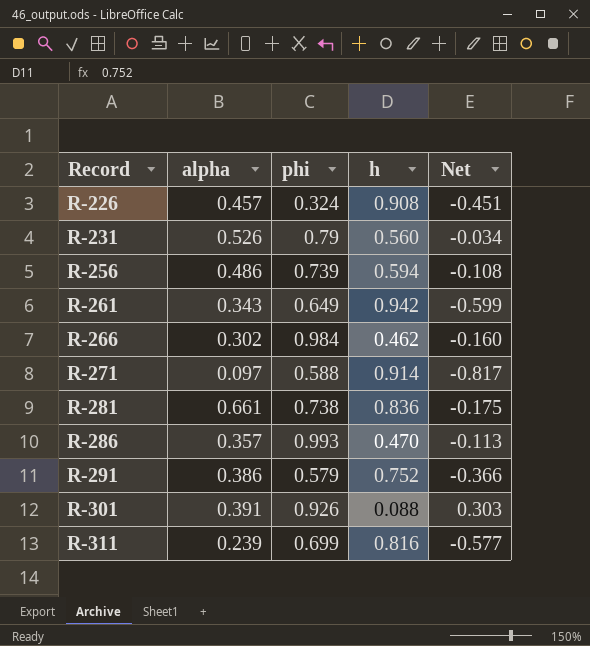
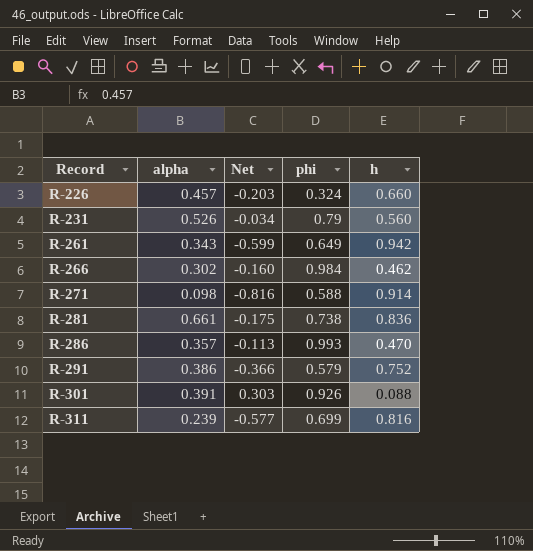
column Net | position: 5 -> 3
row R-256: 0.486 | 0.739 | 0.594 | -0.108 -> none
R-226 | Net: -0.451 -> -0.203
R-226 | h: 0.908 -> 0.660
R-271 | alpha: 0.097 -> 0.098
R-271 | Net: -0.817 -> -0.816

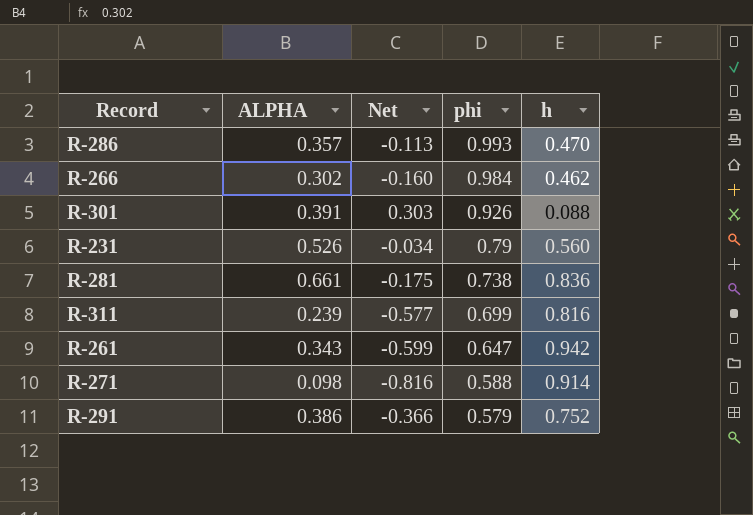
row order: Record ascending -> phi descending
column name: alpha -> ALPHA
row R-226: 0.457 | -0.203 | 0.324 | 0.660 -> none
R-261 | phi: 0.649 -> 0.647

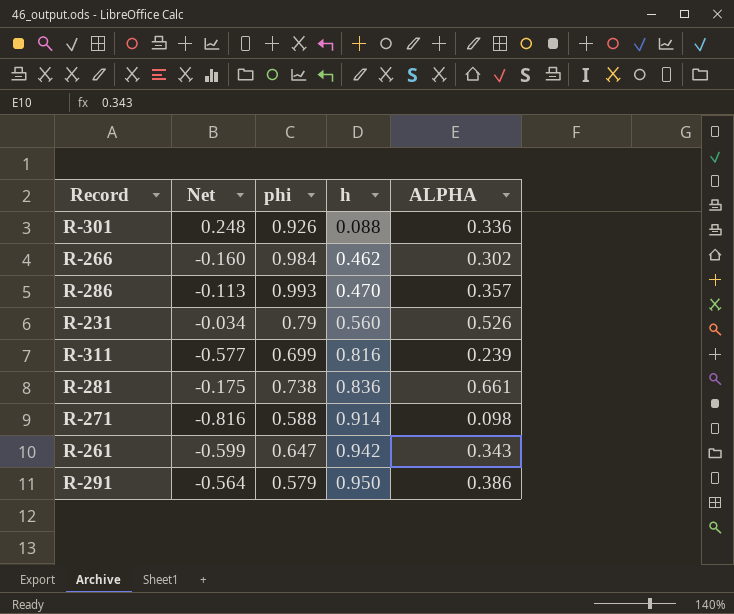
row order: phi descending -> h ascending
column ALPHA | position: 2 -> 5
R-301 | Net: 0.303 -> 0.248
R-301 | ALPHA: 0.391 -> 0.336
R-291 | Net: -0.366 -> -0.564
R-291 | h: 0.752 -> 0.950

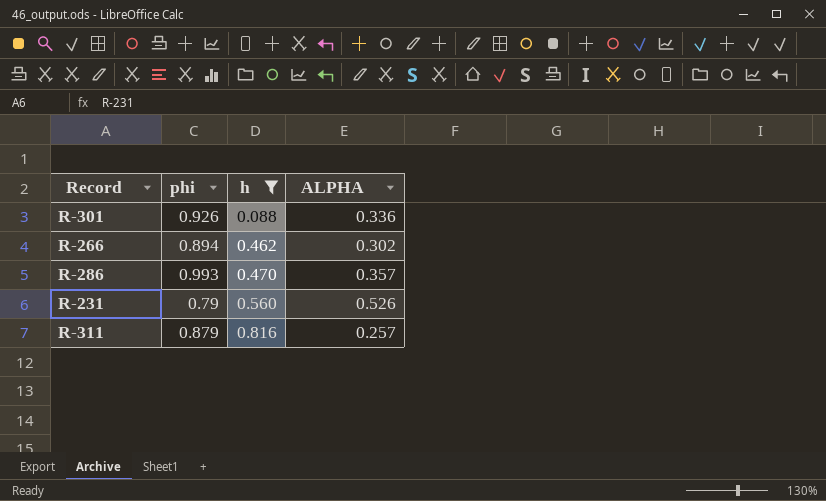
filter: none -> h <= 0.816
column Net | formula: [ALPHA] - [h] -> none
R-266 | phi: 0.984 -> 0.894
R-311 | phi: 0.699 -> 0.879
R-311 | ALPHA: 0.239 -> 0.257

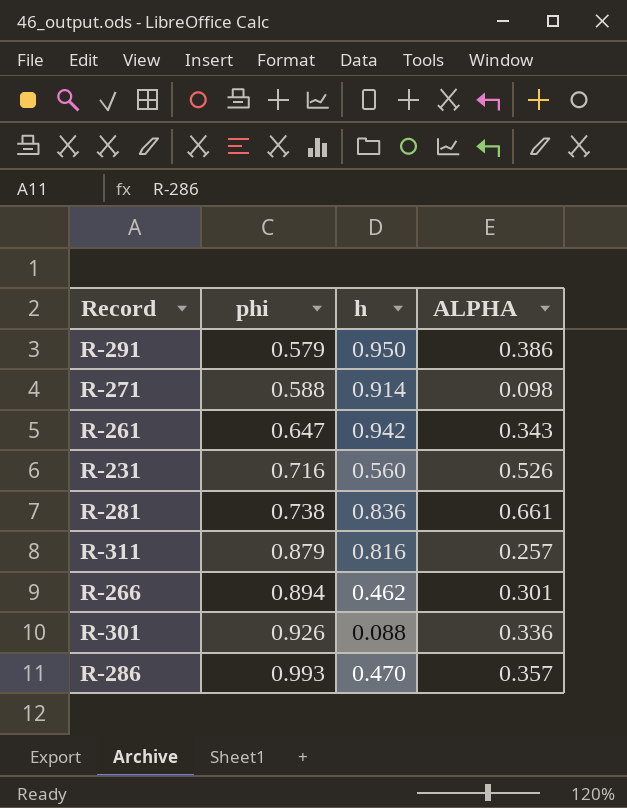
filter: h <= 0.816 -> none
row order: h ascending -> phi ascending
R-231 | phi: 0.79 -> 0.716
R-266 | ALPHA: 0.302 -> 0.301

